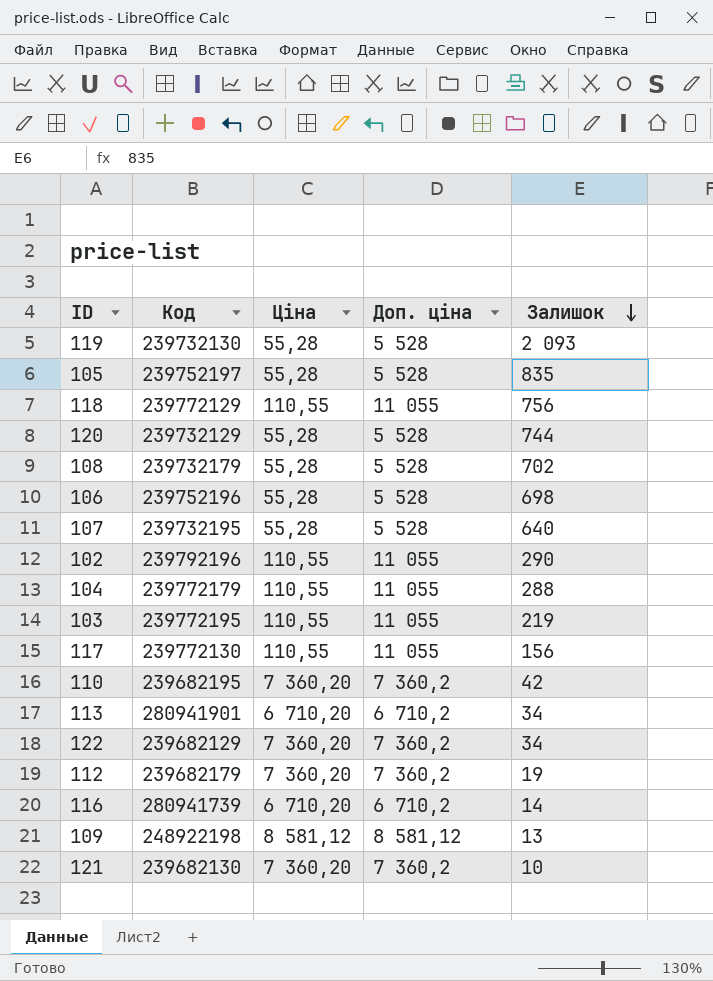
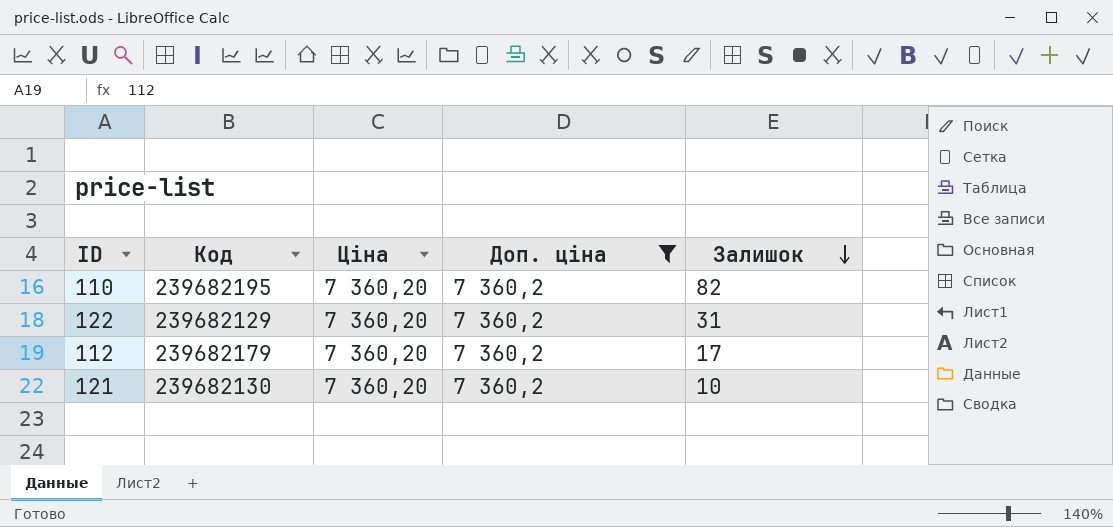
filter: none -> Доп. ціна = 7 360,2
110 | Залишок: 42 -> 82
122 | Залишок: 34 -> 31
112 | Залишок: 19 -> 17

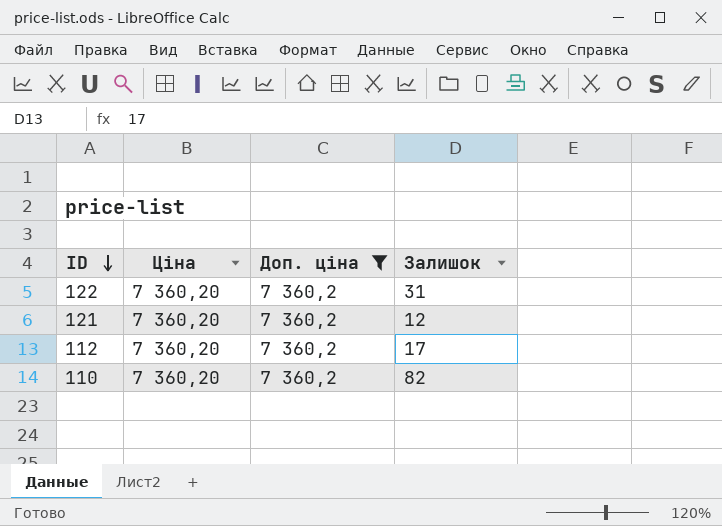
row order: Залишок descending -> ID descending
column Код | position: 2 -> none
121 | Залишок: 10 -> 12

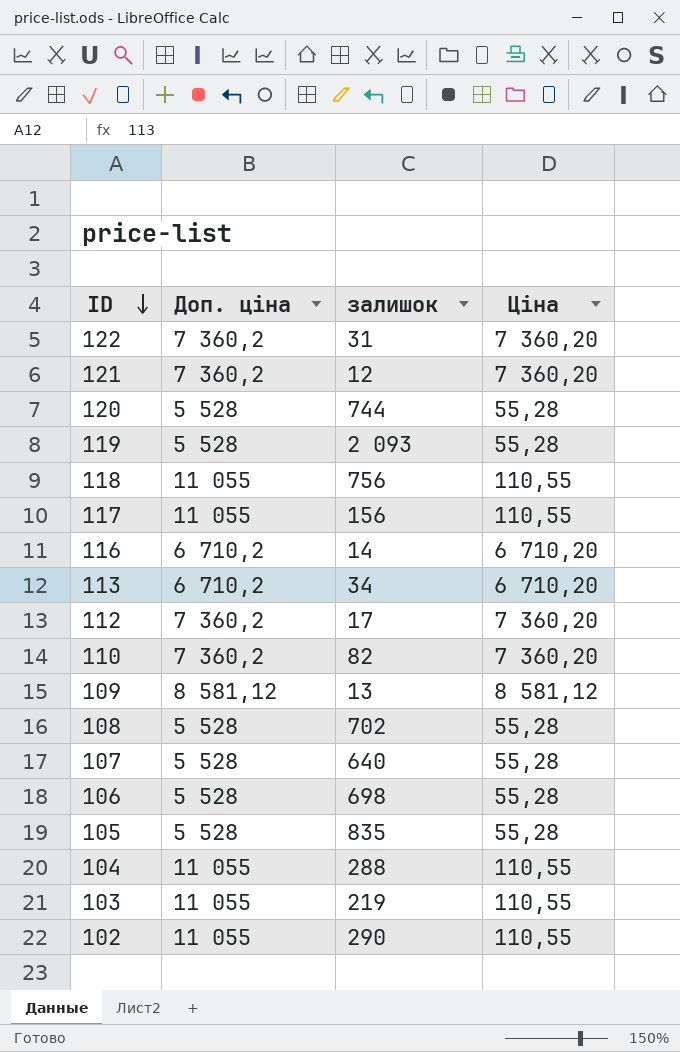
filter: Доп. ціна = 7 360,2 -> none
column name: Залишок -> залишок
column Ціна | position: 2 -> 4

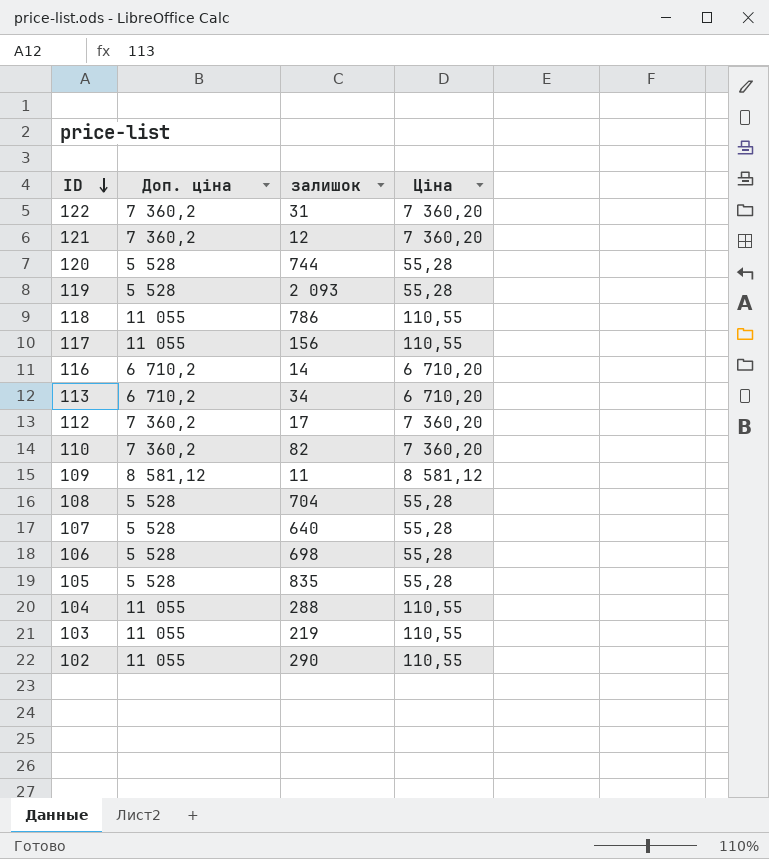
118 | залишок: 756 -> 786
109 | залишок: 13 -> 11
108 | залишок: 702 -> 704

